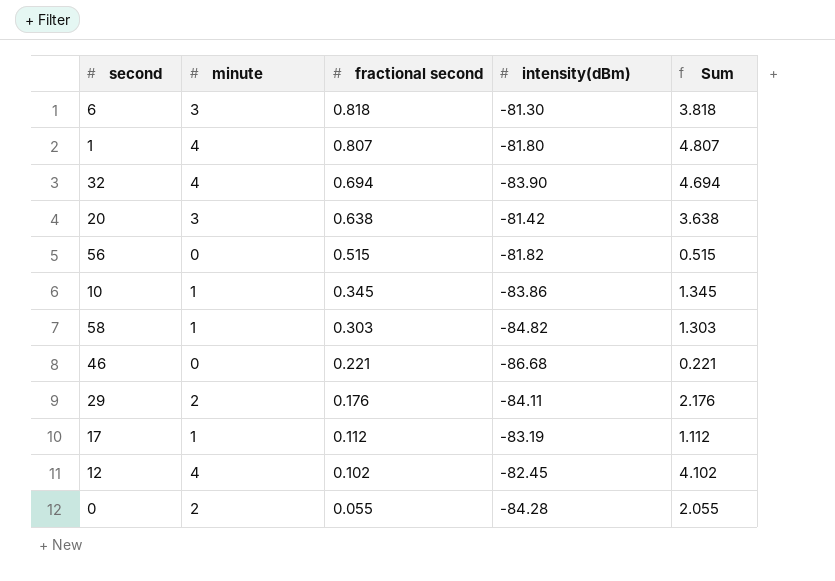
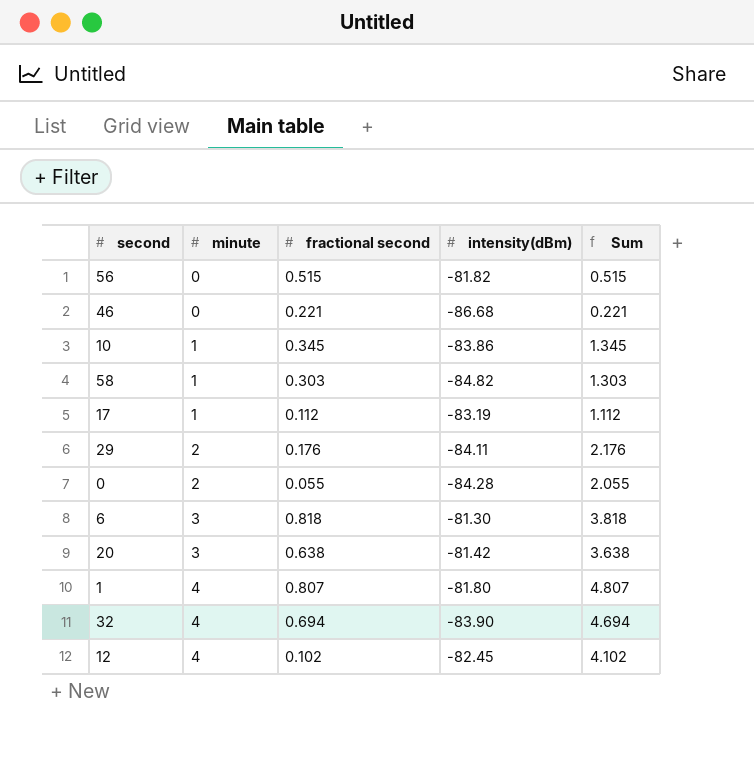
row order: fractional second descending -> minute ascending

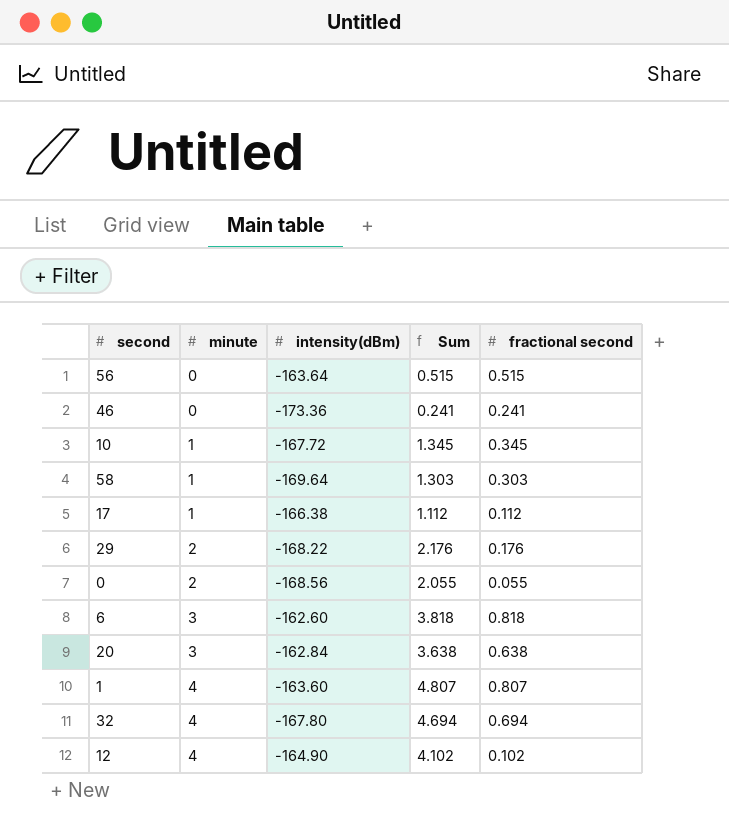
column fractional second | position: 3 -> 5
56 | intensity(dBm): -81.82 -> -163.64
46 | intensity(dBm): -86.68 -> -173.36
46 | Sum: 0.221 -> 0.241
46 | fractional second: 0.221 -> 0.241
10 | intensity(dBm): -83.86 -> -167.72
58 | intensity(dBm): -84.82 -> -169.64
17 | intensity(dBm): -83.19 -> -166.38
29 | intensity(dBm): -84.11 -> -168.22
0 | intensity(dBm): -84.28 -> -168.56
6 | intensity(dBm): -81.30 -> -162.60
20 | intensity(dBm): -81.42 -> -162.84
1 | intensity(dBm): -81.80 -> -163.60
32 | intensity(dBm): -83.90 -> -167.80
12 | intensity(dBm): -82.45 -> -164.90

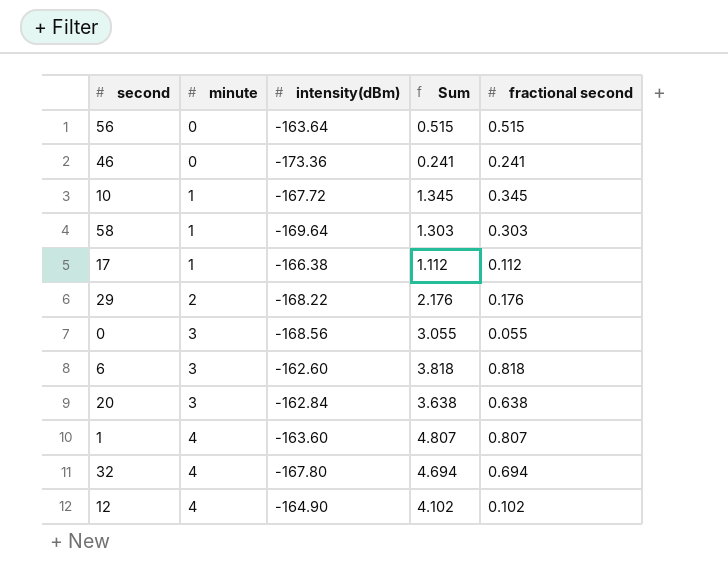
0 | minute: 2 -> 3
0 | Sum: 2.055 -> 3.055

